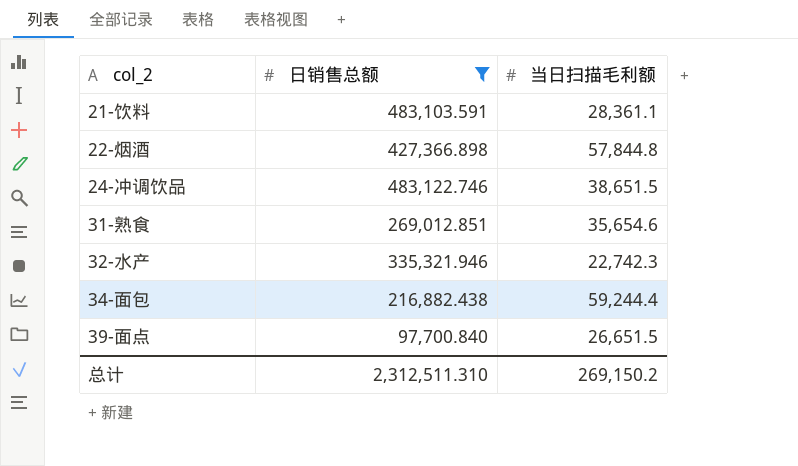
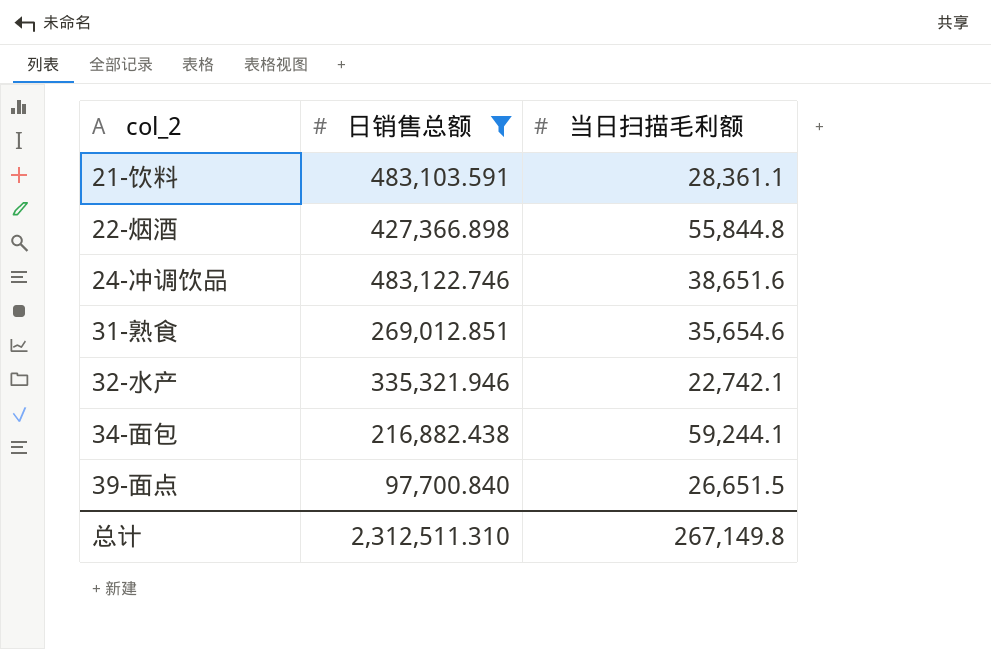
22-烟酒 | 当日扫描毛利额: 57,844.8 -> 55,844.8
24-冲调饮品 | 当日扫描毛利额: 38,651.5 -> 38,651.6
32-水产 | 当日扫描毛利额: 22,742.3 -> 22,742.1
34-面包 | 当日扫描毛利额: 59,244.4 -> 59,244.1
总计 | 当日扫描毛利额: 269,150.2 -> 267,149.8

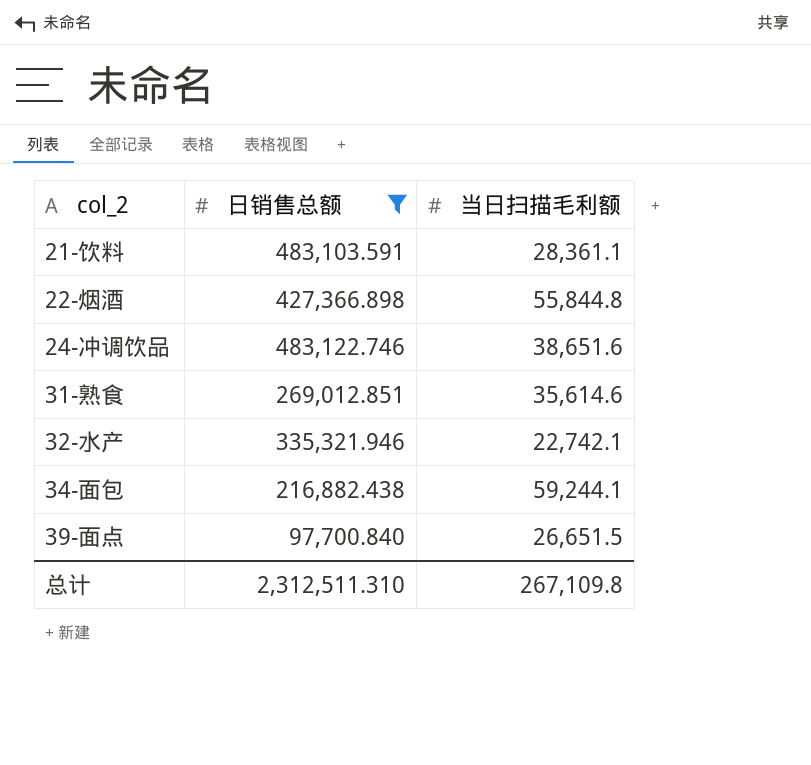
31-熟食 | 当日扫描毛利额: 35,654.6 -> 35,614.6
总计 | 当日扫描毛利额: 267,149.8 -> 267,109.8

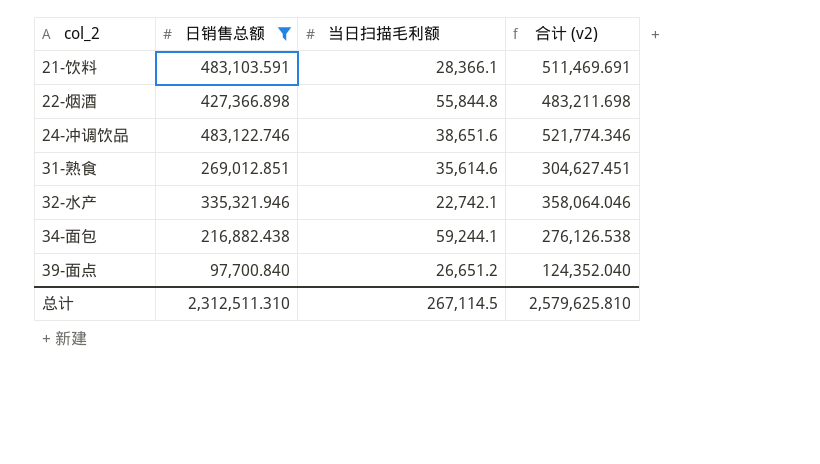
column 合计 (v2) | formula: none -> [日销售总额] + [当日扫描毛利额]
21-饮料 | 当日扫描毛利额: 28,361.1 -> 28,366.1
39-面点 | 当日扫描毛利额: 26,651.5 -> 26,651.2
总计 | 当日扫描毛利额: 267,109.8 -> 267,114.5

